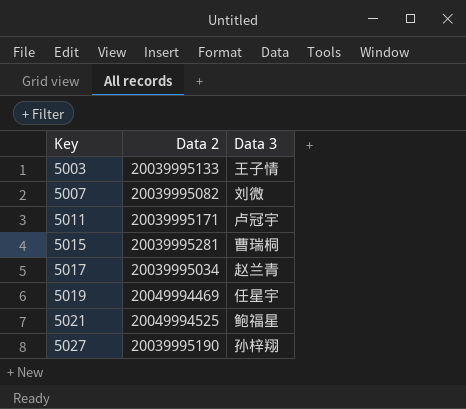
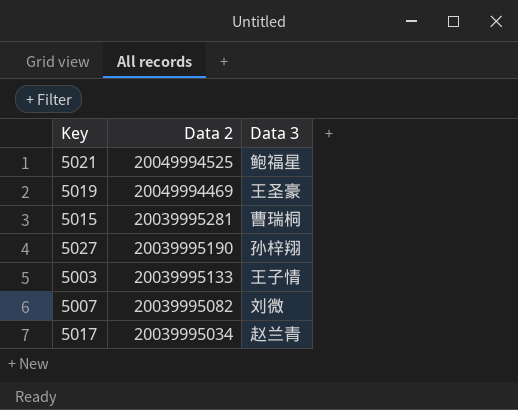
row order: Key ascending -> Data 2 descending
row 5011: 20039995171 | 卢冠宇 -> none
5019 | Data 3: 任星宇 -> 王圣豪

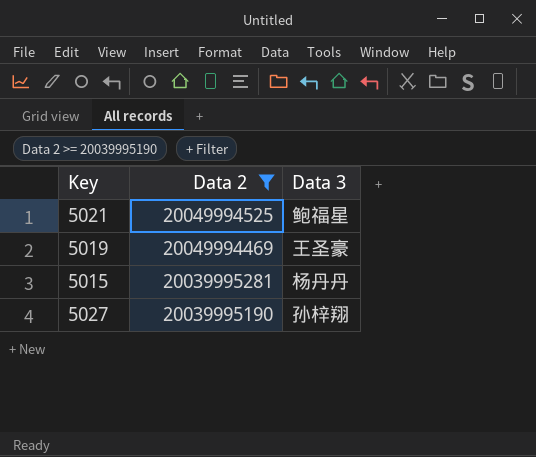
filter: none -> Data 2 >= 20039995190
5015 | Data 3: 曹瑞桐 -> 杨丹丹

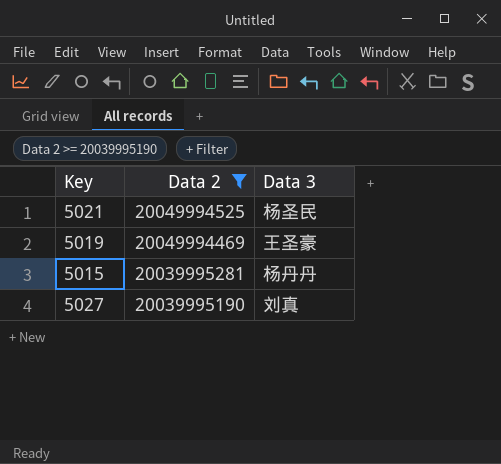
5021 | Data 3: 鲍福星 -> 杨圣民
5027 | Data 3: 孙梓翔 -> 刘真

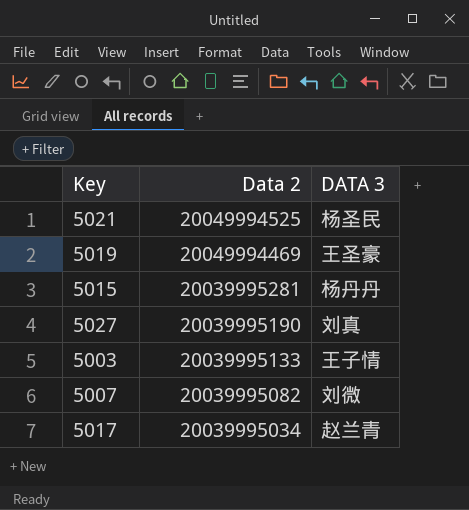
filter: Data 2 >= 20039995190 -> none
column name: Data 3 -> DATA 3

